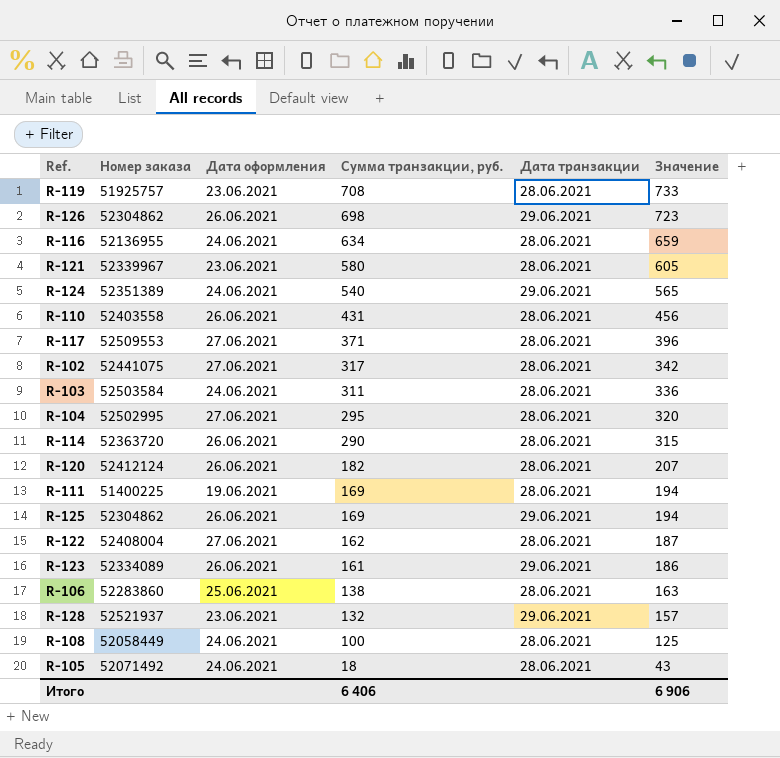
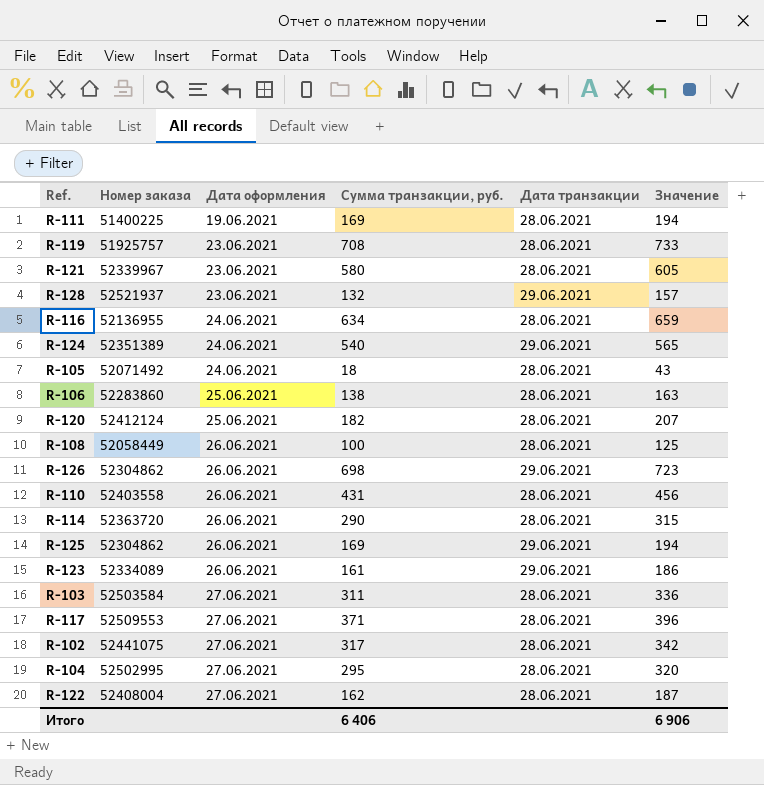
row order: Сумма транзакции, руб. descending -> Дата оформления ascending
R-120 | Дата оформления: 26.06.2021 -> 25.06.2021
R-108 | Дата оформления: 24.06.2021 -> 26.06.2021
R-103 | Дата оформления: 24.06.2021 -> 27.06.2021

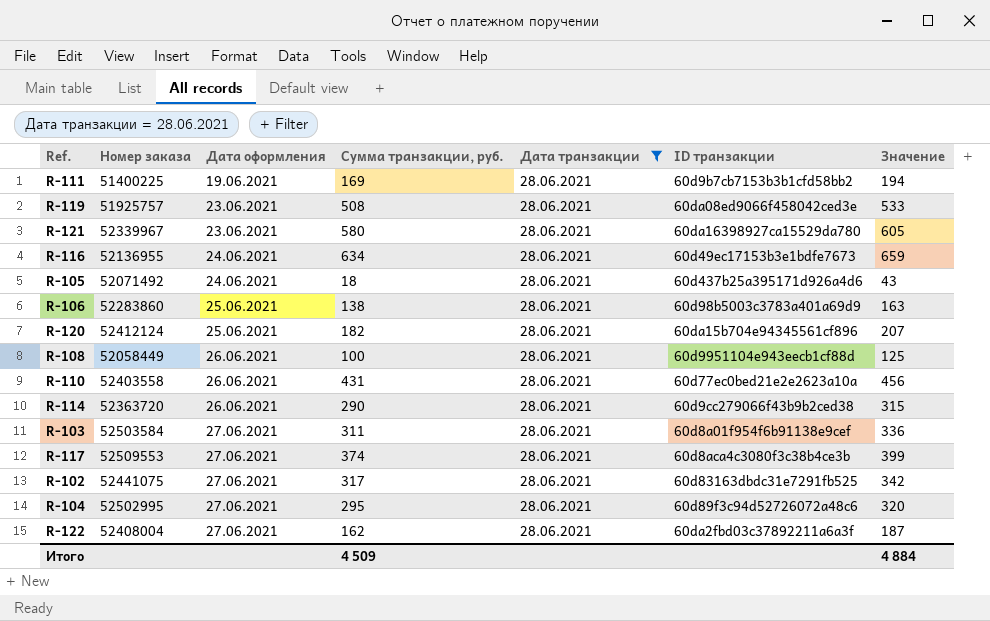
filter: none -> Дата транзакции = 28.06.2021
column ID транзакции | position: none -> 6
R-119 | Сумма транзакции, руб.: 708 -> 508
R-119 | Значение: 733 -> 533
R-117 | Сумма транзакции, руб.: 371 -> 374
R-117 | Значение: 396 -> 399
Итого | Сумма транзакции, руб.: 6 406 -> 4 509
Итого | Значение: 6 906 -> 4 884

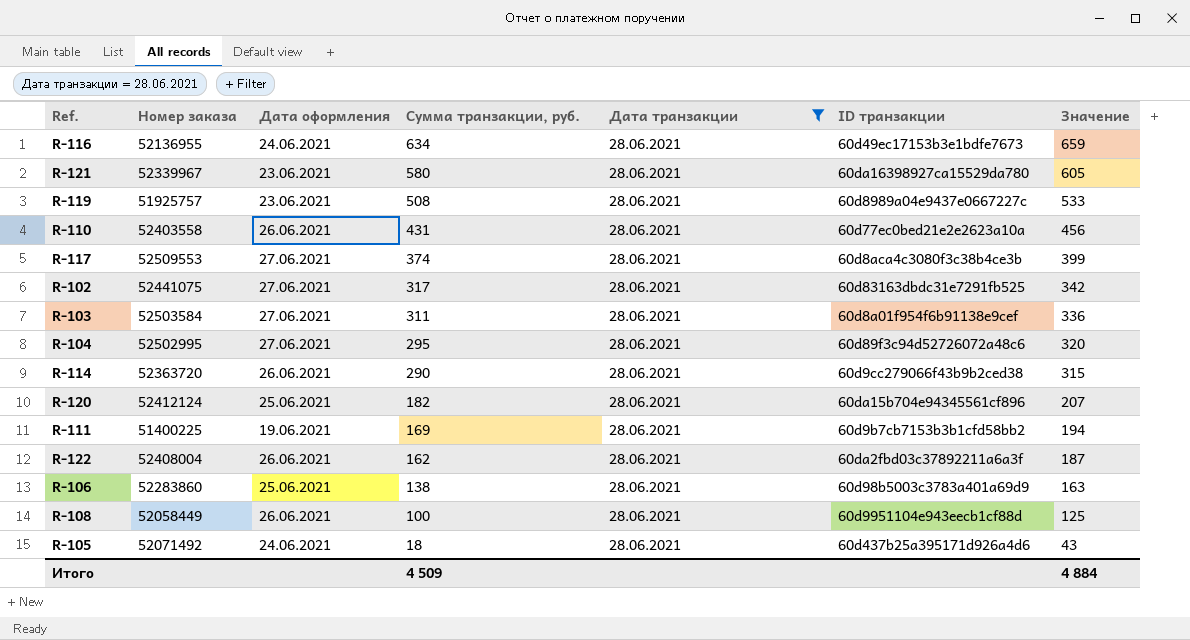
row order: Дата оформления ascending -> Сумма транзакции, руб. descending
R-119 | ID транзакции: 60da08ed9066f458042ced3e -> 60d8989a04e9437e0667227c
R-122 | Дата оформления: 27.06.2021 -> 26.06.2021

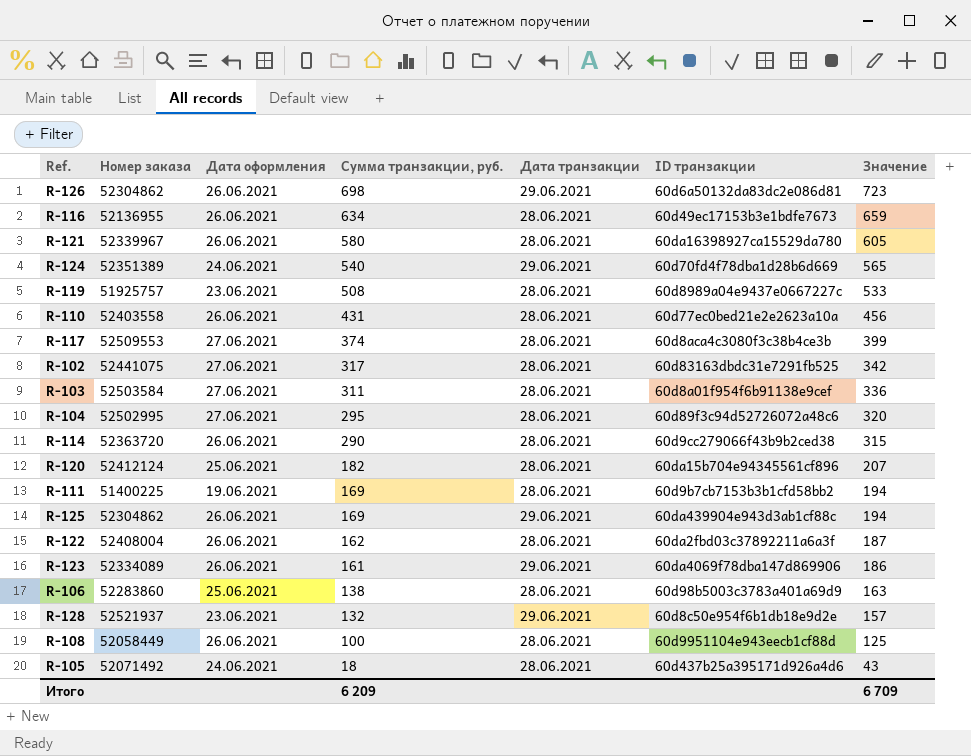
filter: Дата транзакции = 28.06.2021 -> none
R-116 | Дата оформления: 24.06.2021 -> 26.06.2021
R-121 | Дата оформления: 23.06.2021 -> 26.06.2021
Итого | Сумма транзакции, руб.: 4 509 -> 6 209
Итого | Значение: 4 884 -> 6 709

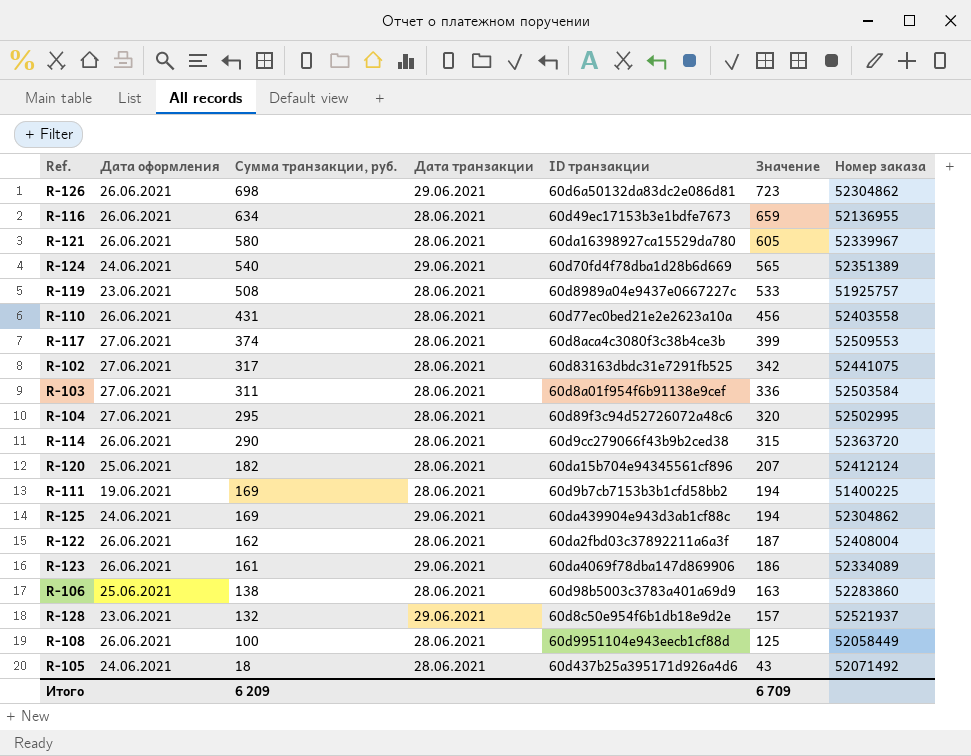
column Номер заказа | position: 2 -> 7
R-125 | Дата оформления: 26.06.2021 -> 24.06.2021

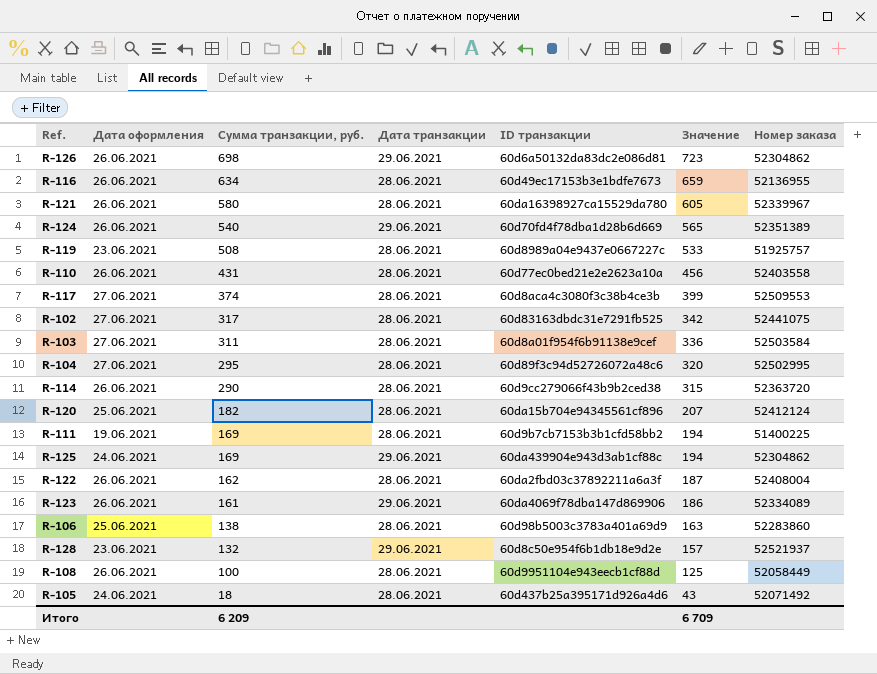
R-124 | Дата оформления: 24.06.2021 -> 26.06.2021

